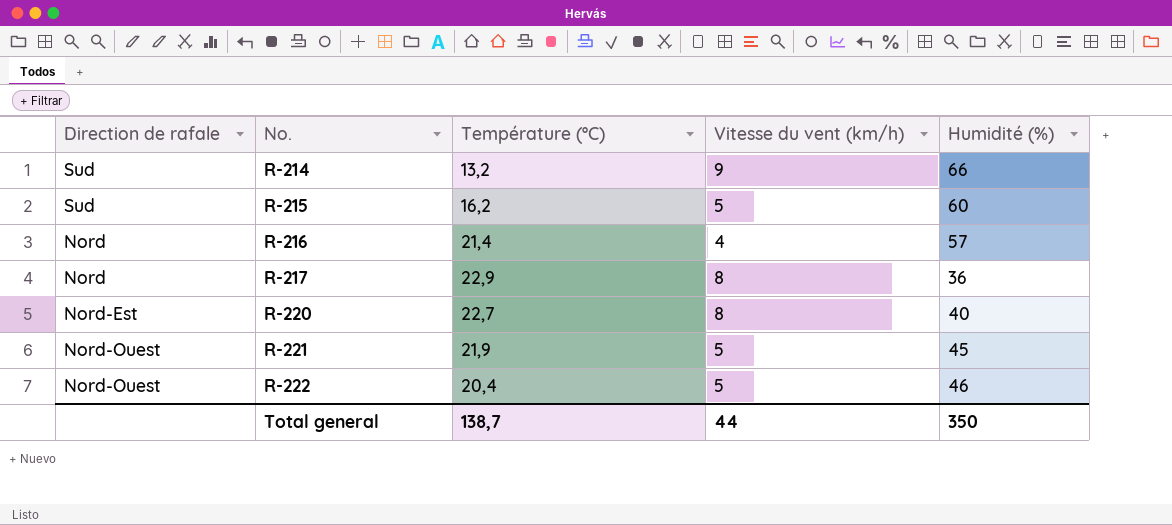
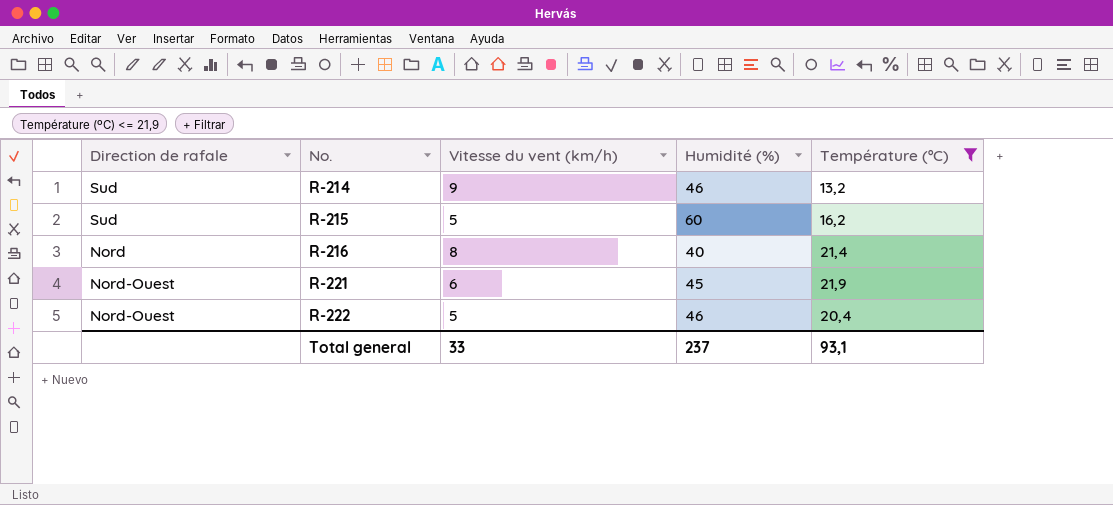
filter: none -> Température (ºC) <= 21,9
column Température (ºC) | position: 3 -> 5
R-214 | Humidité (%): 66 -> 46
R-216 | Vitesse du vent (km/h): 4 -> 8
R-216 | Humidité (%): 57 -> 40
R-221 | Vitesse du vent (km/h): 5 -> 6
Total general | Vitesse du vent (km/h): 44 -> 33
Total general | Humidité (%): 350 -> 237
Total general | Température (ºC): 138,7 -> 93,1

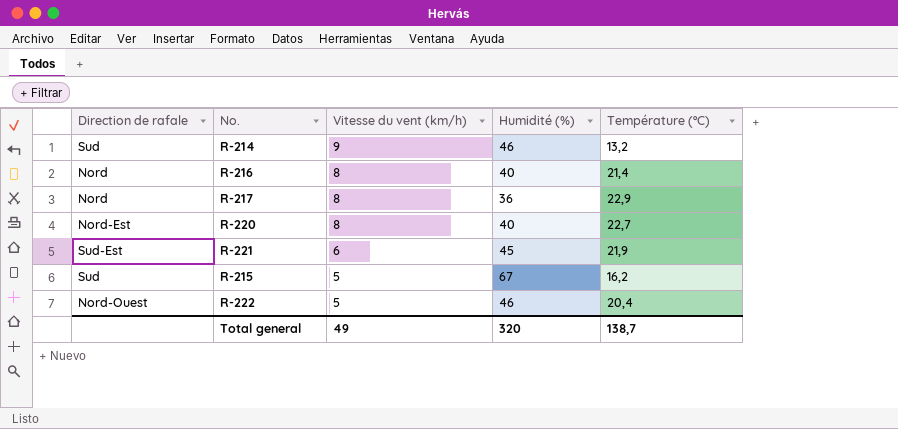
filter: Température (ºC) <= 21,9 -> none
row order: No. ascending -> Vitesse du vent (km/h) descending
R-221 | Direction de rafale: Nord-Ouest -> Sud-Est
R-215 | Humidité (%): 60 -> 67
Total general | Vitesse du vent (km/h): 33 -> 49
Total general | Humidité (%): 237 -> 320
Total general | Température (ºC): 93,1 -> 138,7

